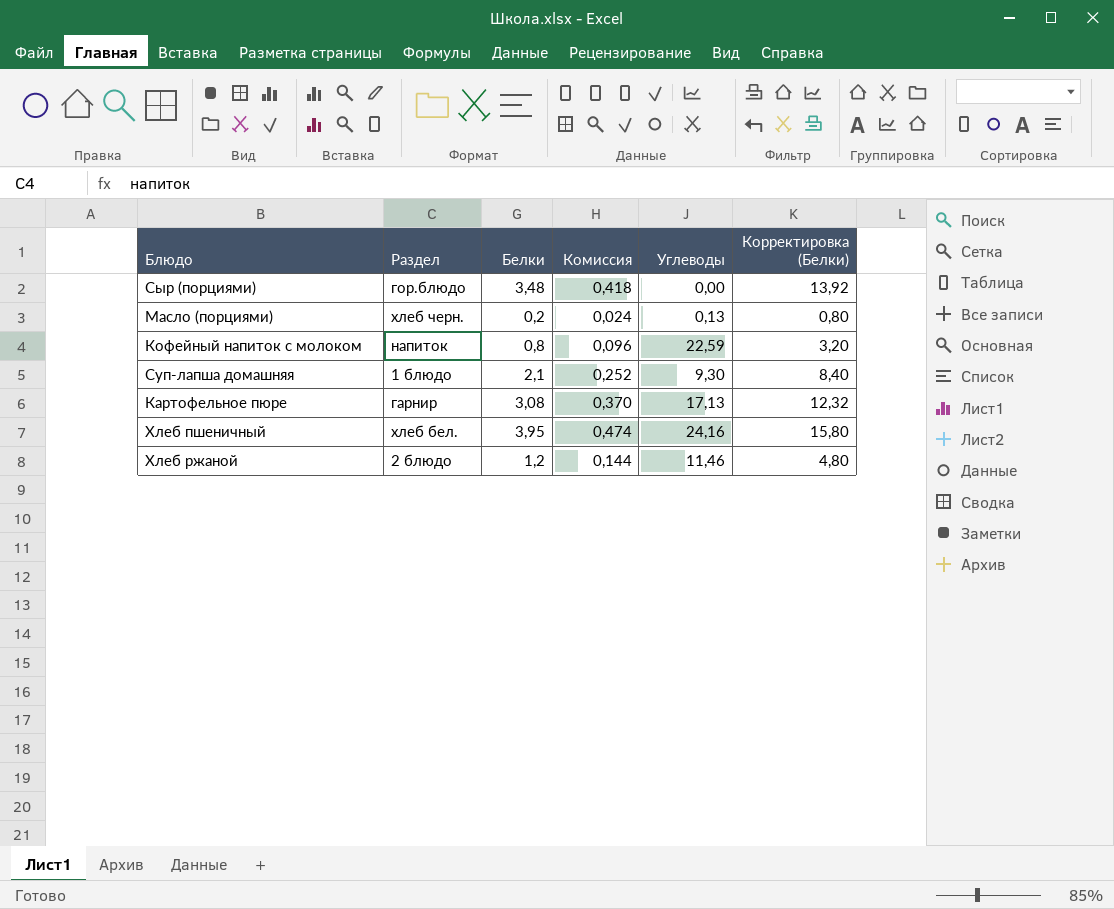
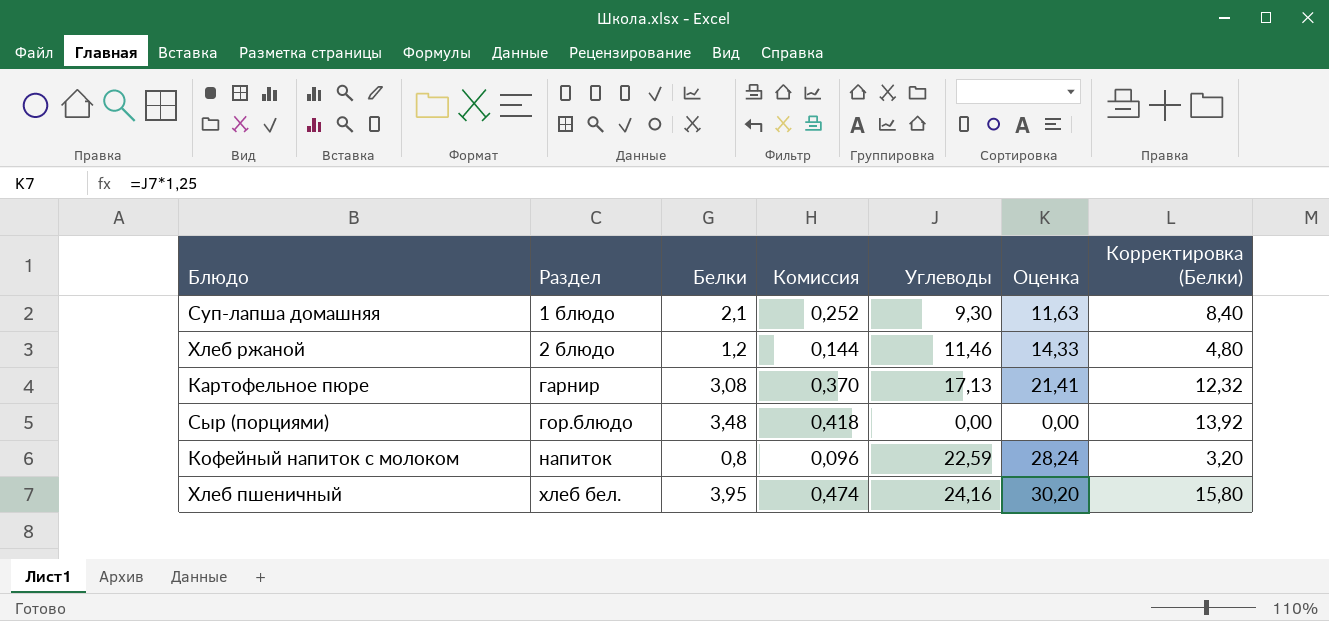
row order: none -> Раздел ascending
column Оценка | formula: none -> [Углеводы] * 1,25
row Масло (порциями): хлеб черн. | 0,2 | 0,024 | 0,13 | 0,80 -> none

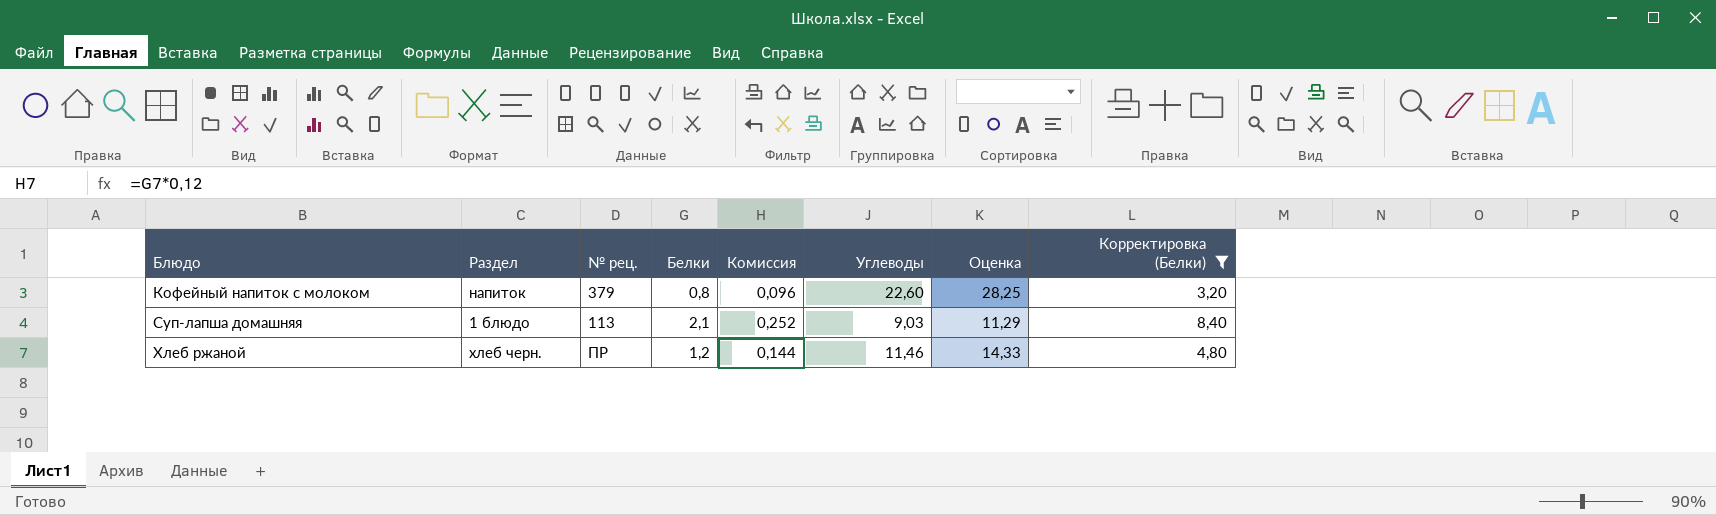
filter: none -> Корректировка (Белки) <= 8,40
row order: Раздел ascending -> Блюдо ascending
column № рец. | position: none -> 3
Кофейный напиток с молоком | Углеводы: 22,59 -> 22,60
Кофейный напиток с молоком | Оценка: 28,24 -> 28,25
Суп-лапша домашняя | Углеводы: 9,30 -> 9,03
Суп-лапша домашняя | Оценка: 11,63 -> 11,29
Хлеб ржаной | Раздел: 2 блюдо -> хлеб черн.

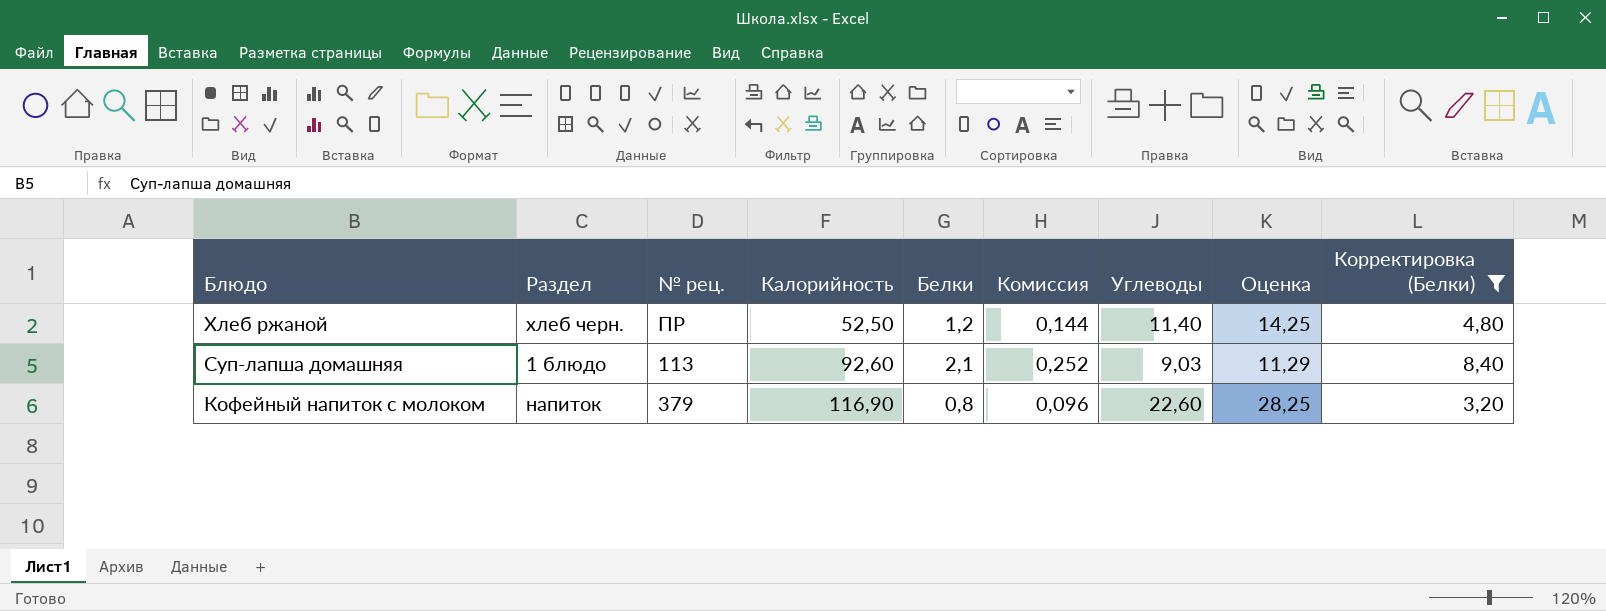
row order: Блюдо ascending -> Блюдо descending
column Калорийность | position: none -> 4
Хлеб ржаной | Углеводы: 11,46 -> 11,40
Хлеб ржаной | Оценка: 14,33 -> 14,25

